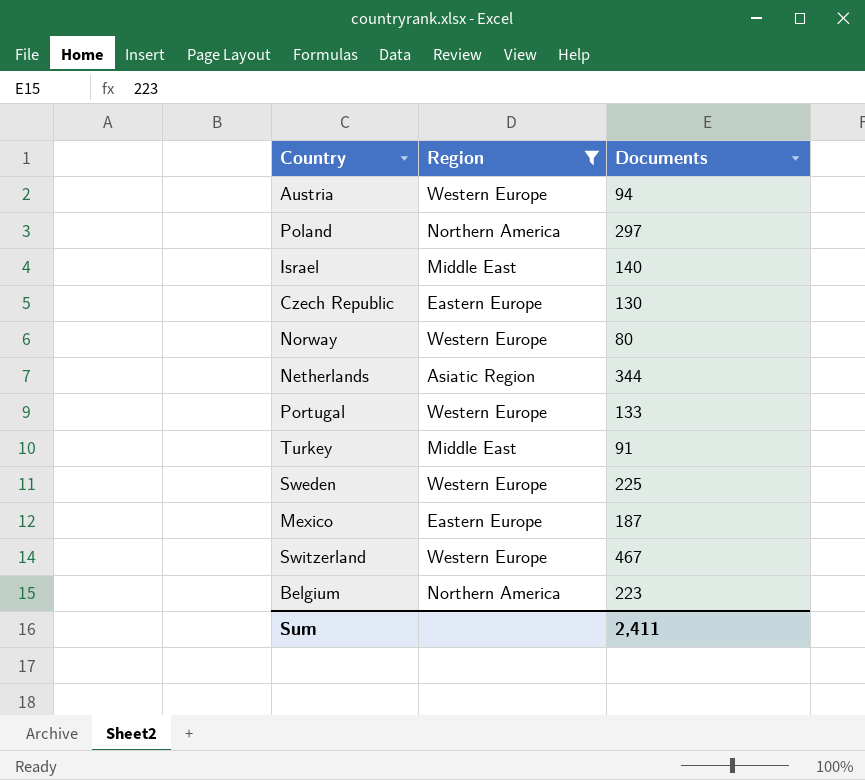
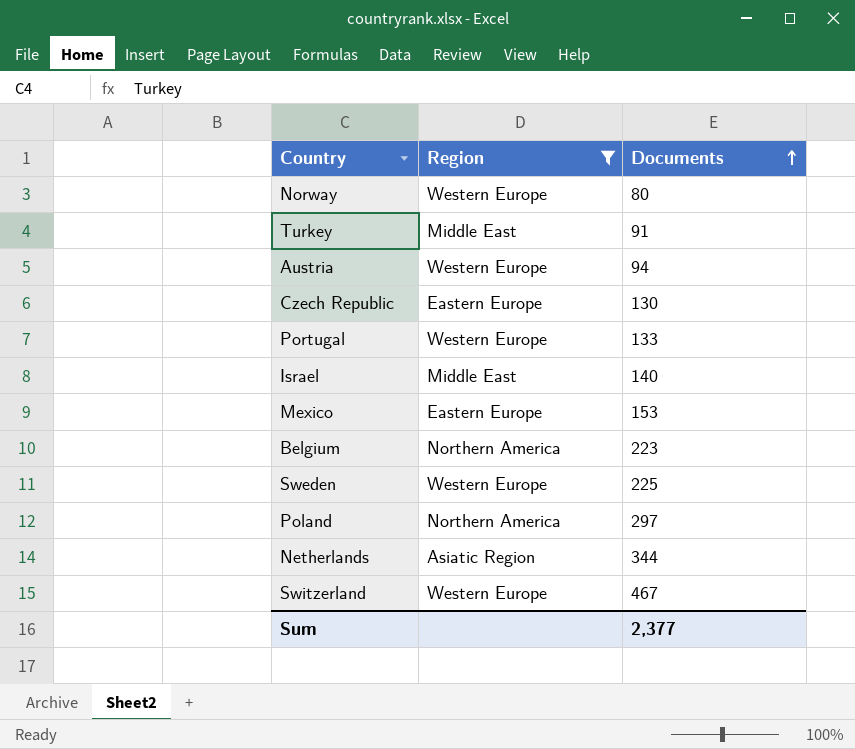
row order: none -> Documents ascending
Mexico | Documents: 187 -> 153
Sum | Documents: 2,411 -> 2,377

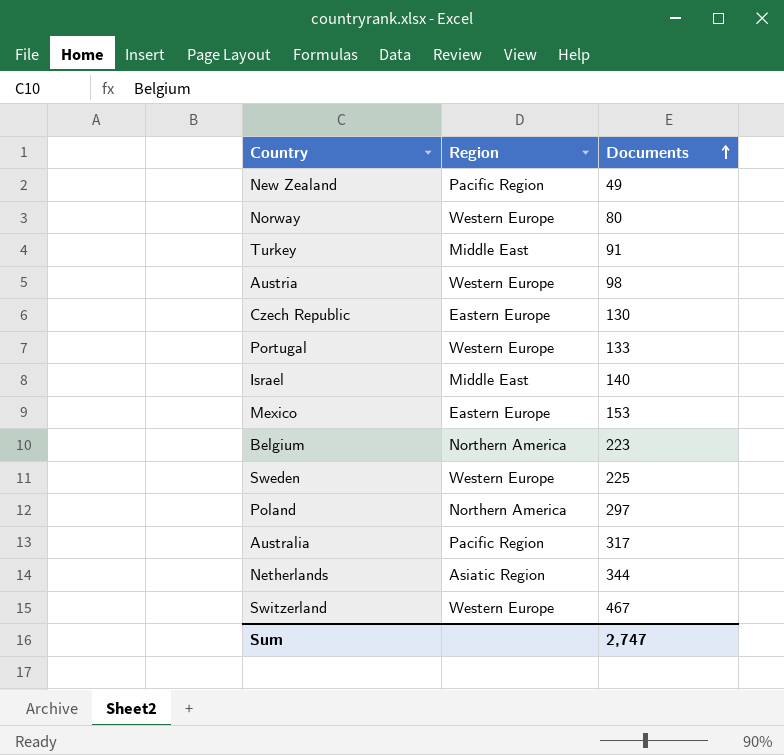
filter: Region != Pacific Region -> none
Austria | Documents: 94 -> 98
Sum | Documents: 2,377 -> 2,747

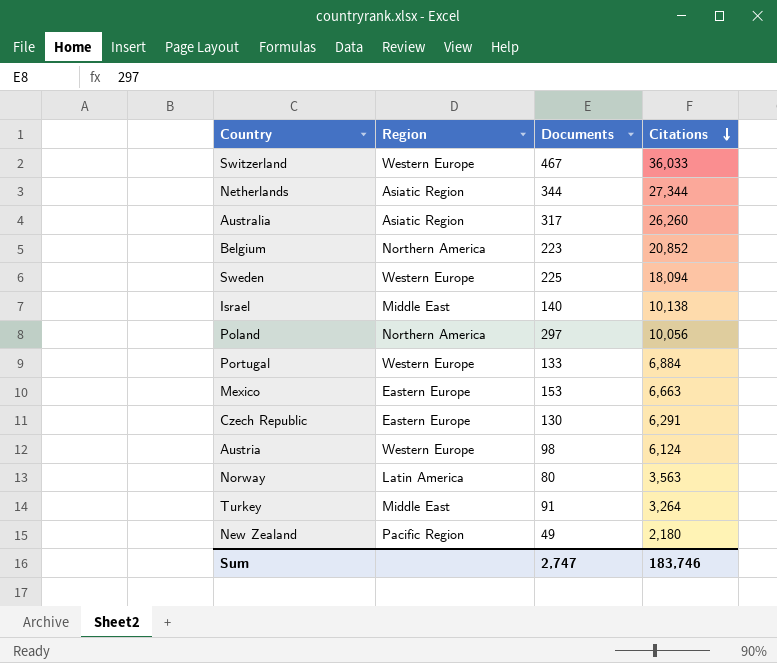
row order: Documents ascending -> Citations descending
column Citations | position: none -> 4
Australia | Region: Pacific Region -> Asiatic Region
Norway | Region: Western Europe -> Latin America

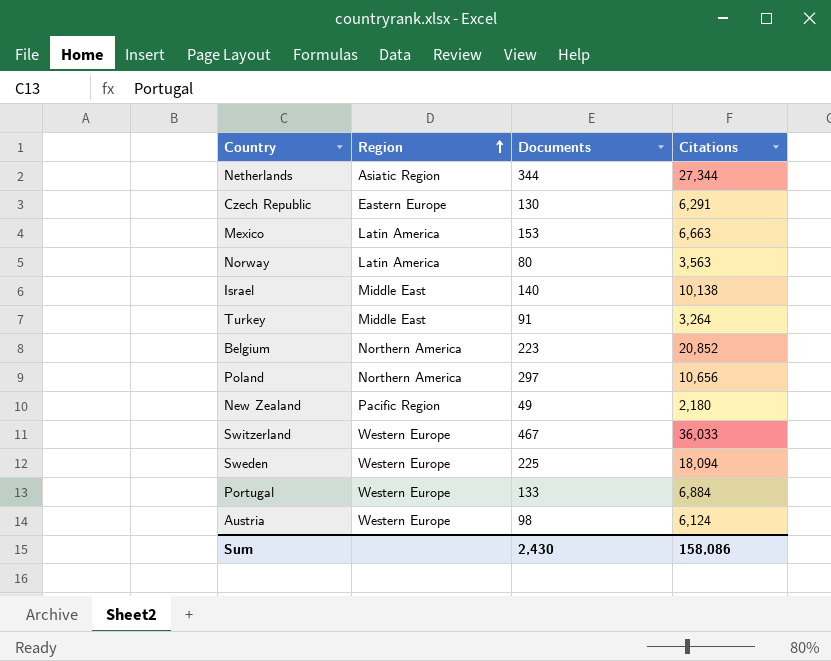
row order: Citations descending -> Region ascending
row Australia: Asiatic Region | 317 | 26,260 -> none
Mexico | Region: Eastern Europe -> Latin America
Poland | Citations: 10,056 -> 10,656
Sum | Documents: 2,747 -> 2,430
Sum | Citations: 183,746 -> 158,086

